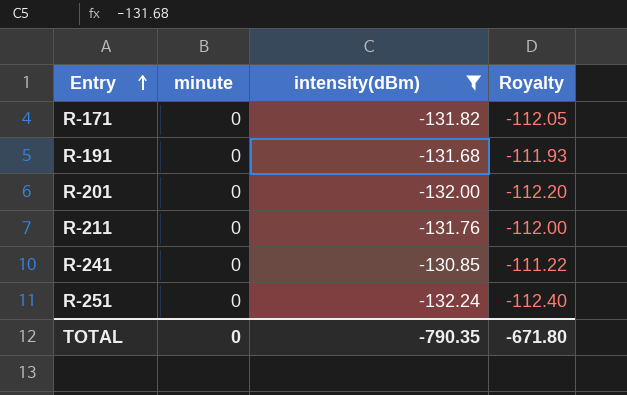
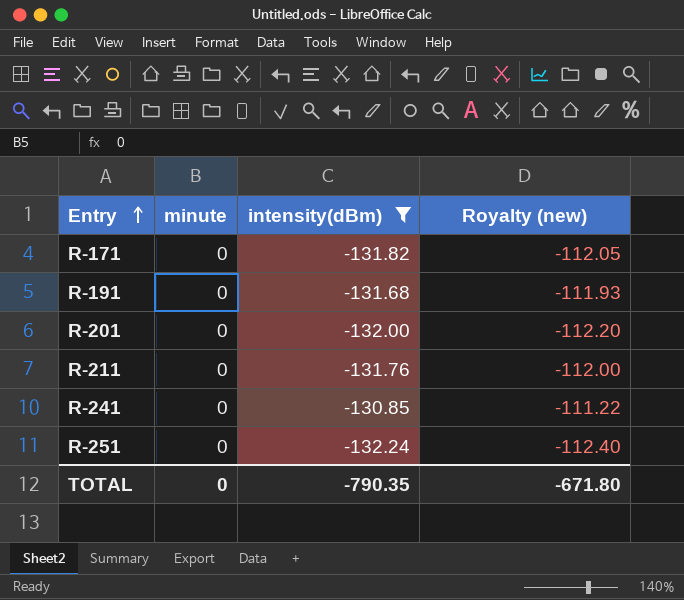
column name: Royalty -> Royalty (new)

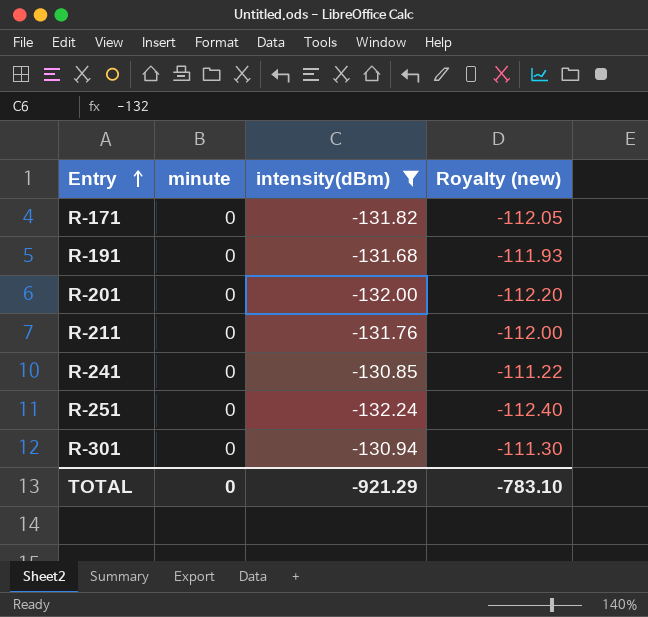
row R-301: none -> 0 | -130.94 | -111.30
TOTAL | intensity(dBm): -790.35 -> -921.29
TOTAL | Royalty (new): -671.80 -> -783.10

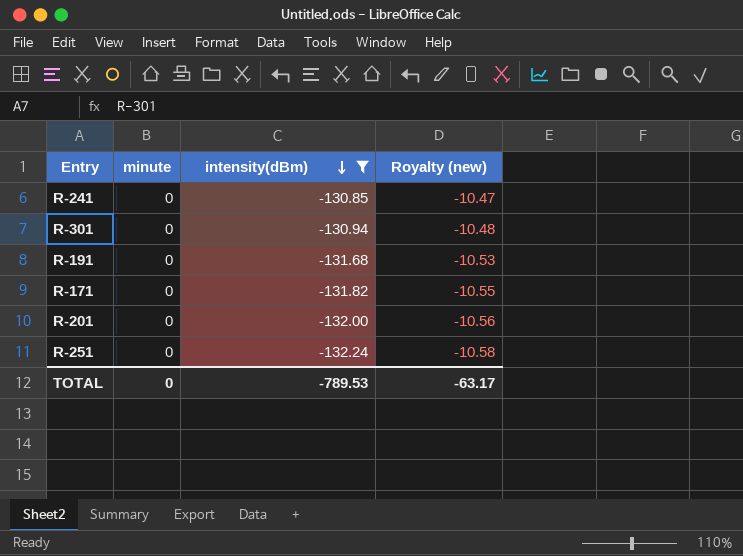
row order: Entry ascending -> intensity(dBm) descending
column Royalty (new) | formula: [intensity(dBm)] * 0.85 -> [intensity(dBm)] * 0.08
row R-211: 0 | -131.76 | -112.00 -> none
TOTAL | intensity(dBm): -921.29 -> -789.53
TOTAL | Royalty (new): -783.10 -> -63.17

